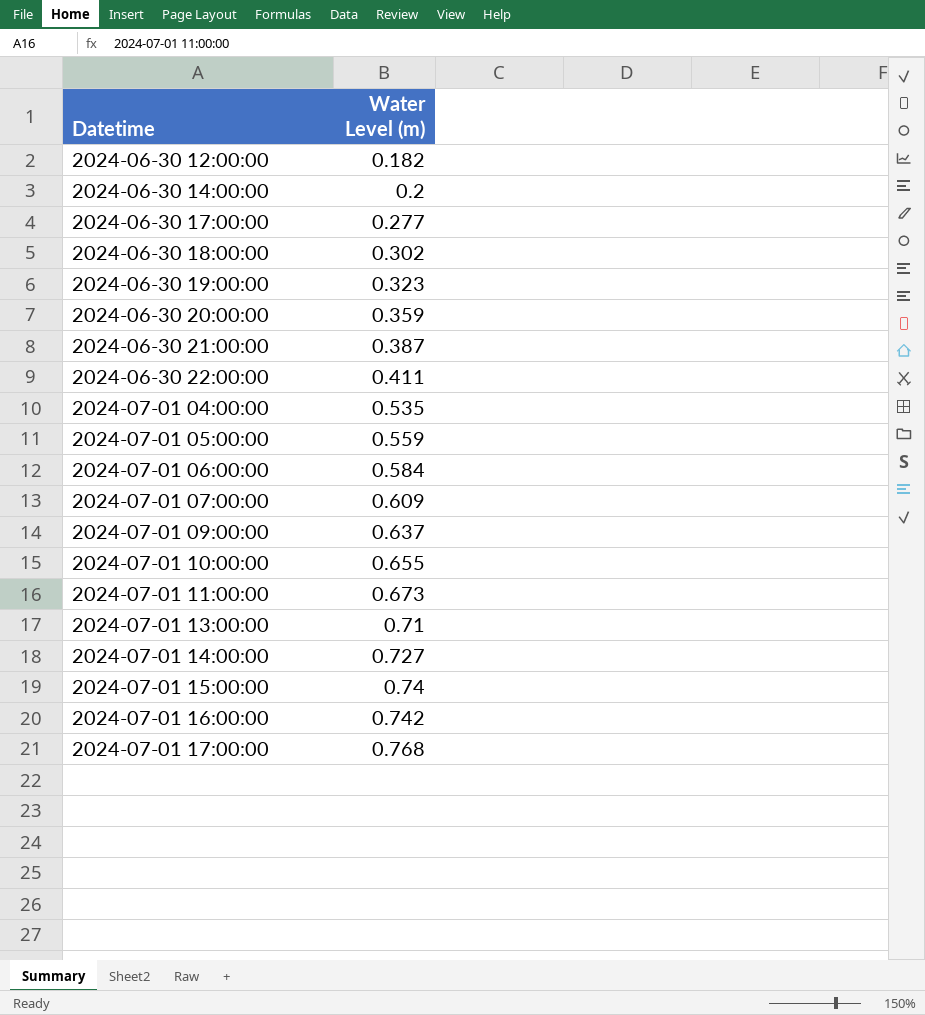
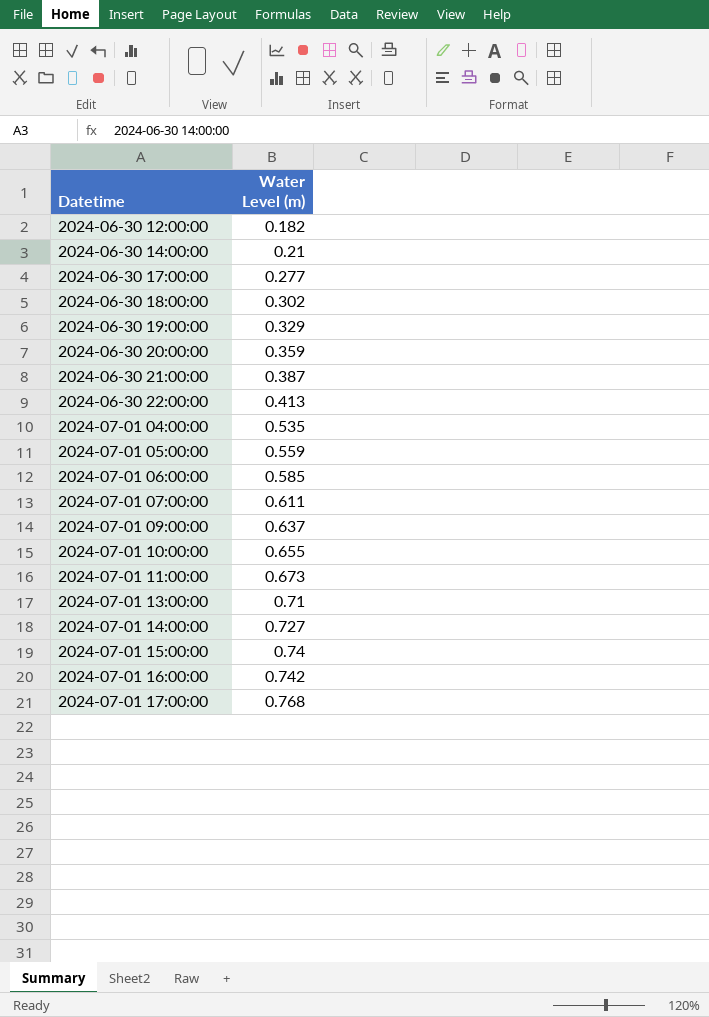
2024-06-30 14:00:00 | Water Level (m): 0.2 -> 0.21
2024-06-30 19:00:00 | Water Level (m): 0.323 -> 0.329
2024-06-30 22:00:00 | Water Level (m): 0.411 -> 0.413
2024-07-01 06:00:00 | Water Level (m): 0.584 -> 0.585
2024-07-01 07:00:00 | Water Level (m): 0.609 -> 0.611

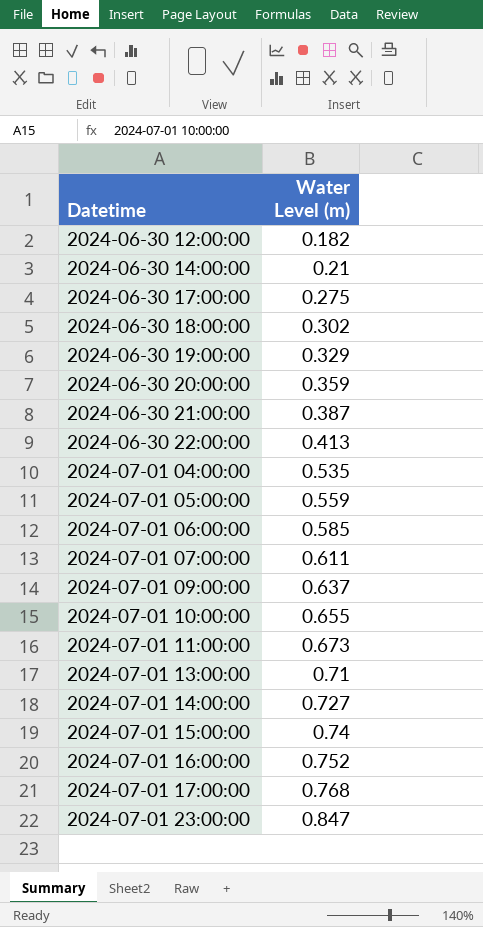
2024-06-30 17:00:00 | Water Level (m): 0.277 -> 0.275
2024-07-01 16:00:00 | Water Level (m): 0.742 -> 0.752
row 2024-07-01 23:00:00: none -> 0.847

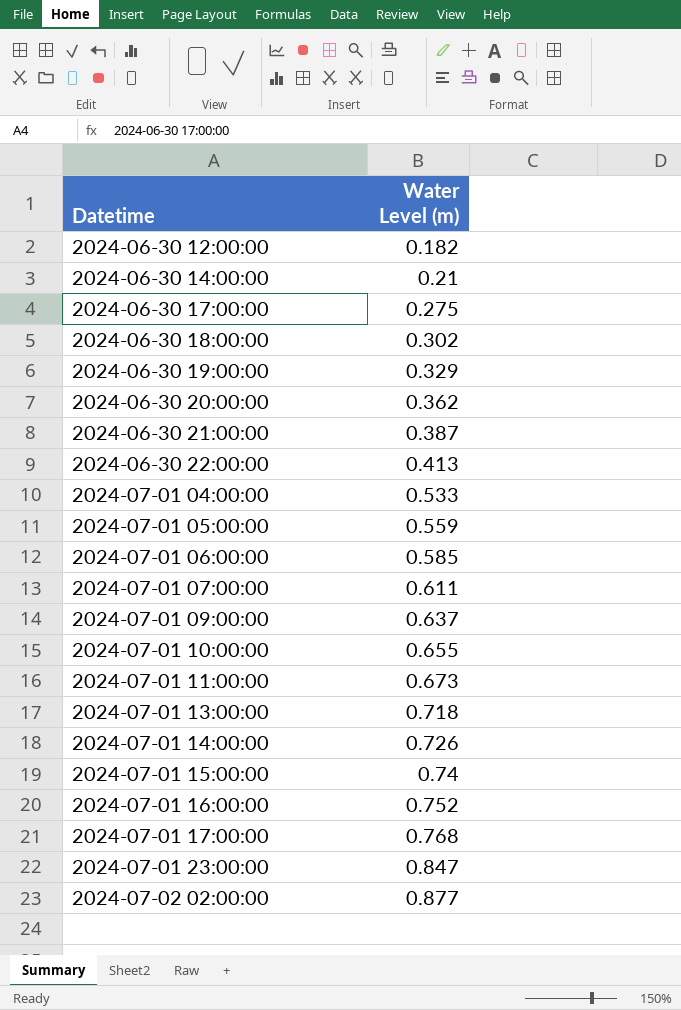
2024-06-30 20:00:00 | Water Level (m): 0.359 -> 0.362
2024-07-01 04:00:00 | Water Level (m): 0.535 -> 0.533
2024-07-01 13:00:00 | Water Level (m): 0.71 -> 0.718
2024-07-01 14:00:00 | Water Level (m): 0.727 -> 0.726
row 2024-07-02 02:00:00: none -> 0.877

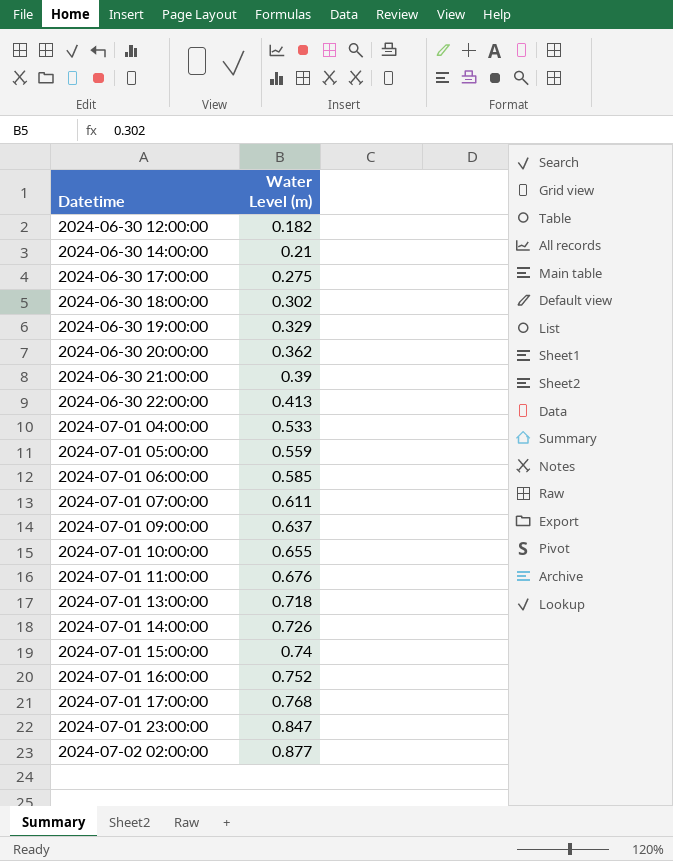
2024-06-30 21:00:00 | Water Level (m): 0.387 -> 0.39
2024-07-01 11:00:00 | Water Level (m): 0.673 -> 0.676

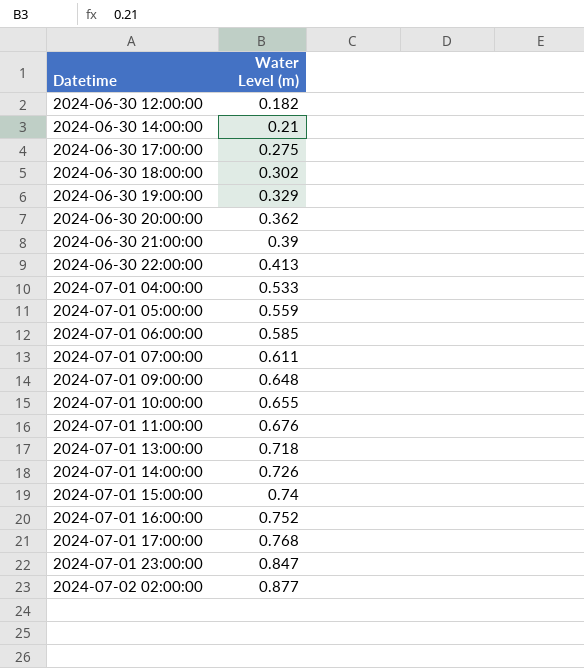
2024-07-01 09:00:00 | Water Level (m): 0.637 -> 0.648

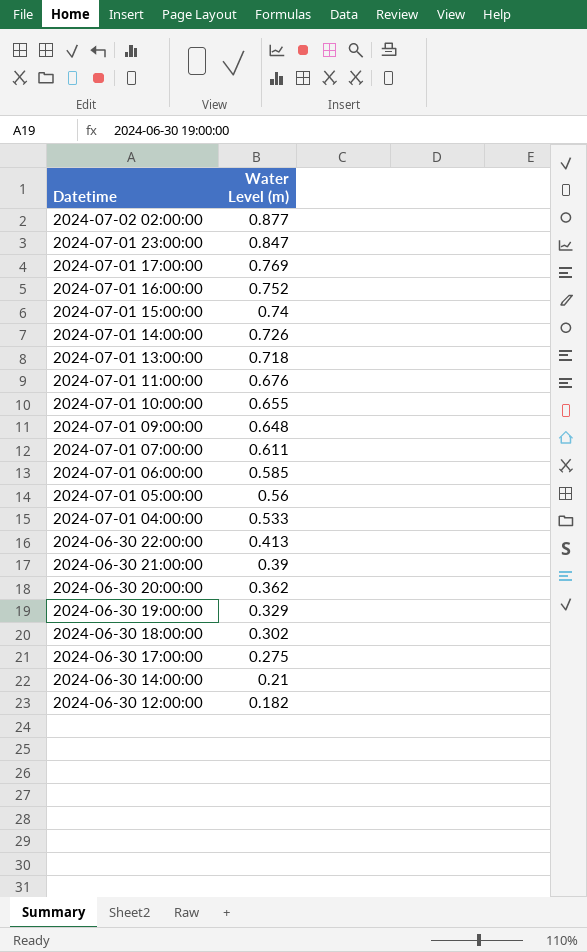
row order: Datetime ascending -> Datetime descending
2024-07-01 17:00:00 | Water Level (m): 0.768 -> 0.769
2024-07-01 05:00:00 | Water Level (m): 0.559 -> 0.56

